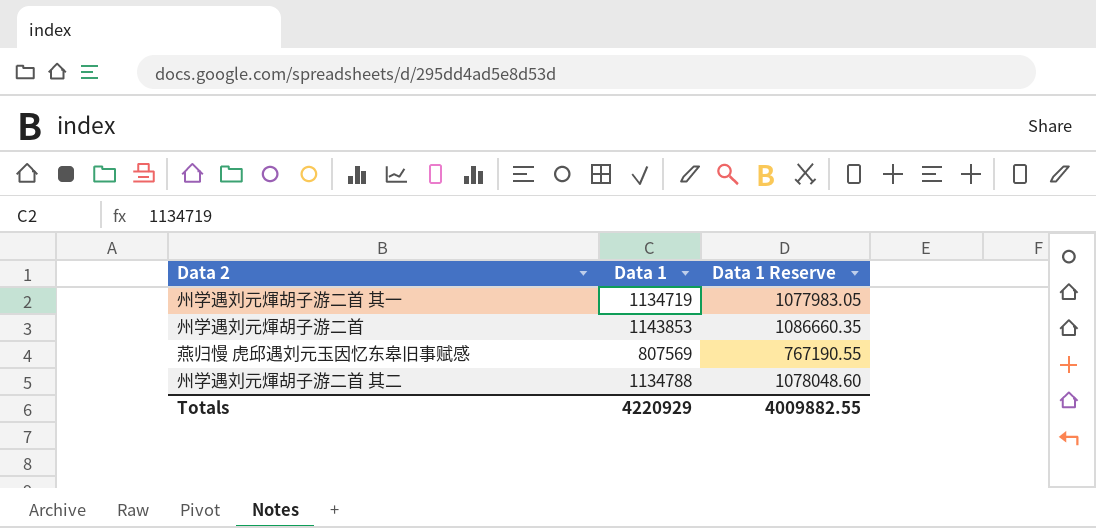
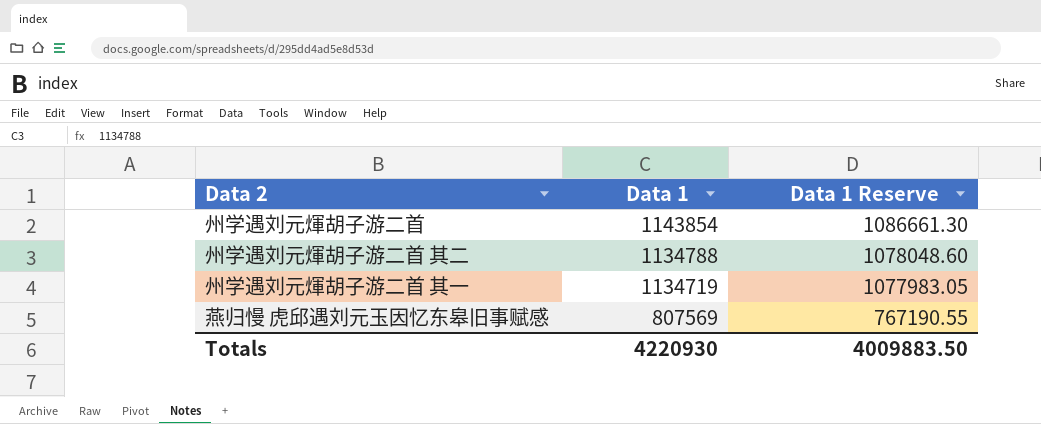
row order: none -> Data 1 descending
州学遇刘元煇胡子游二首 | Data 1: 1143853 -> 1143854
州学遇刘元煇胡子游二首 | Data 1 Reserve: 1086660.35 -> 1086661.30
Totals | Data 1: 4220929 -> 4220930
Totals | Data 1 Reserve: 4009882.55 -> 4009883.50

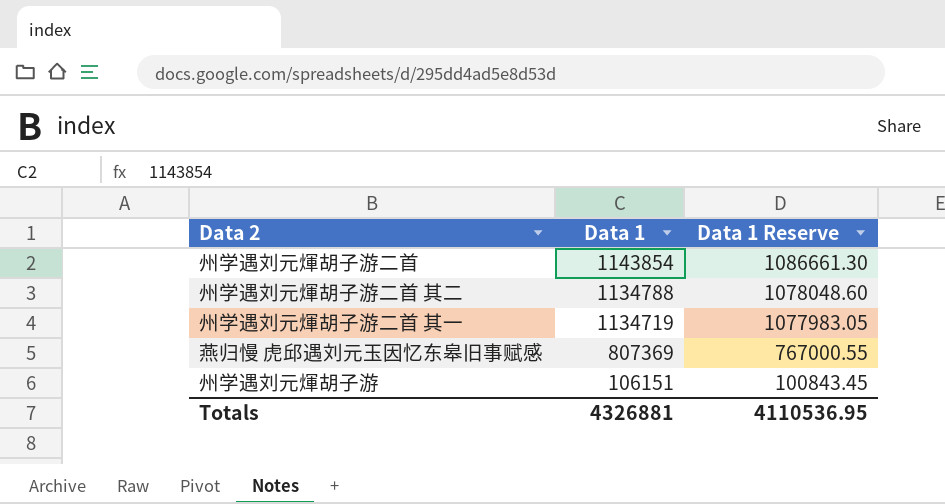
燕归慢 虎邱遇刘元玉因忆东皋旧事赋感 | Data 1: 807569 -> 807369
燕归慢 虎邱遇刘元玉因忆东皋旧事赋感 | Data 1 Reserve: 767190.55 -> 767000.55
row 州学遇刘元煇胡子游: none -> 106151 | 100843.45
Totals | Data 1: 4220930 -> 4326881
Totals | Data 1 Reserve: 4009883.50 -> 4110536.95

